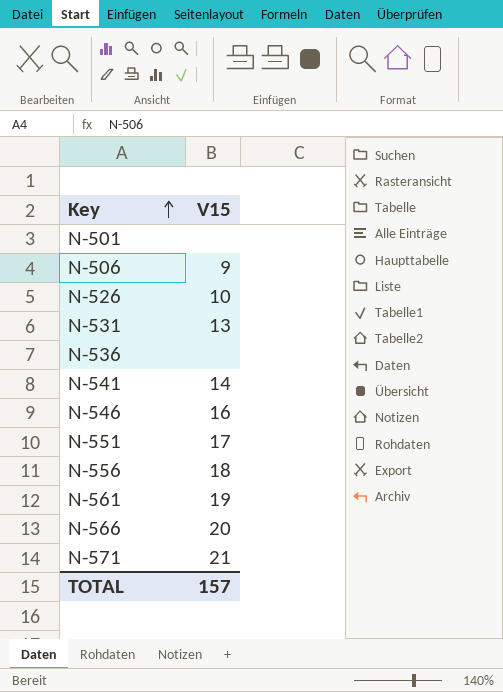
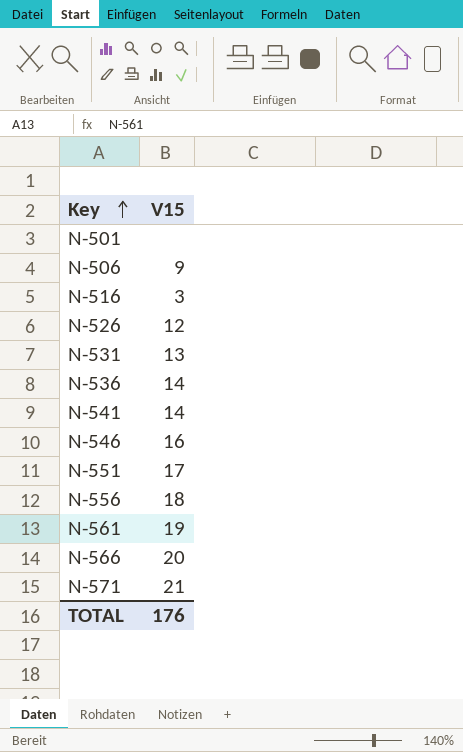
row N-516: none -> 3
N-526 | V15: 10 -> 12
N-536 | V15: none -> 14
TOTAL | V15: 157 -> 176

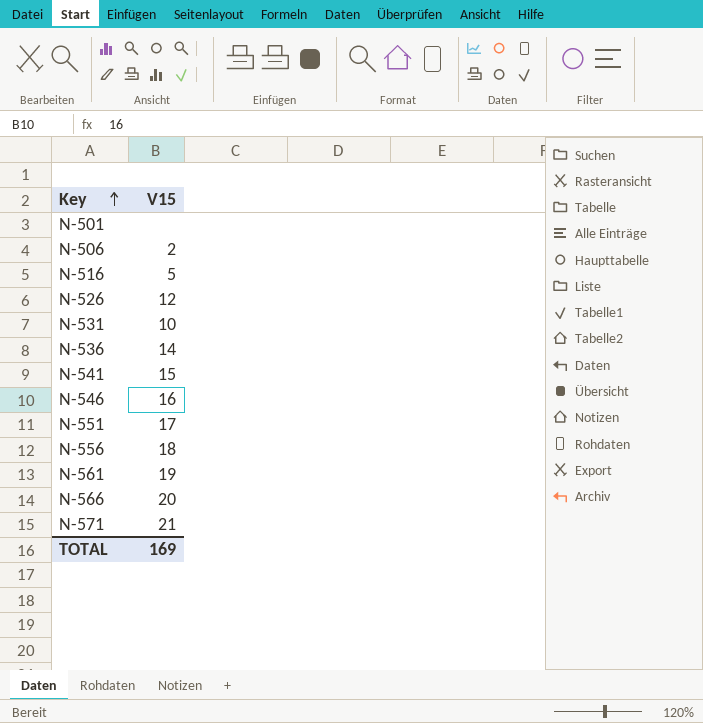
N-506 | V15: 9 -> 2
N-516 | V15: 3 -> 5
N-531 | V15: 13 -> 10
N-541 | V15: 14 -> 15
TOTAL | V15: 176 -> 169

